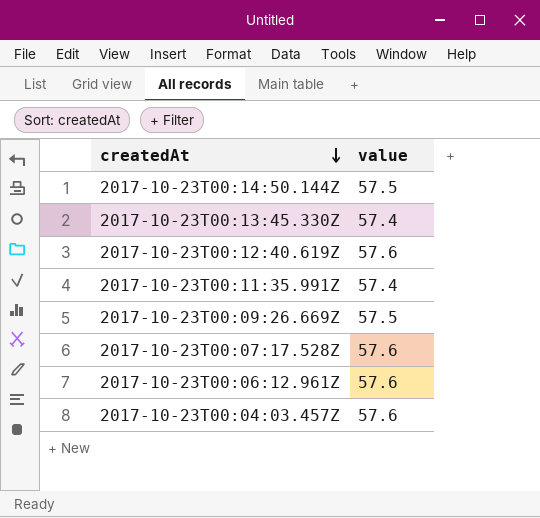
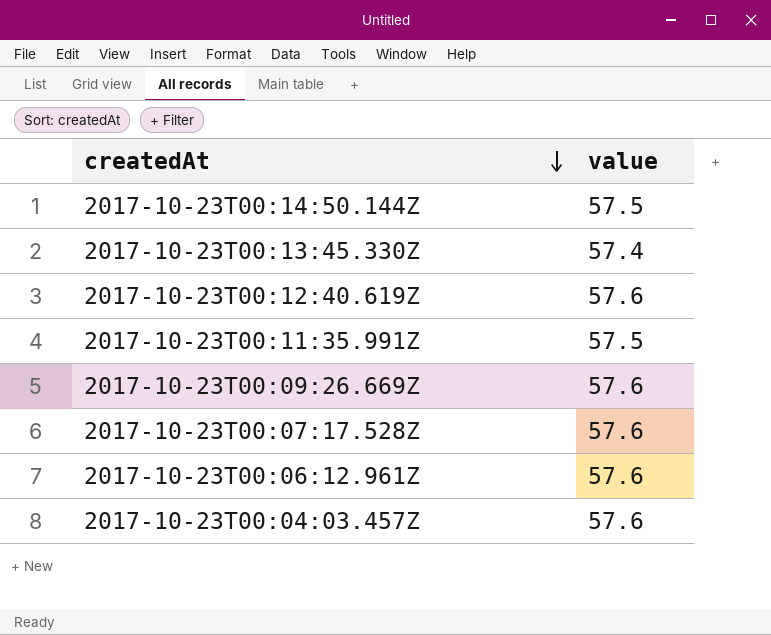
2017-10-23T00:11:35.991Z | value: 57.4 -> 57.5
2017-10-23T00:09:26.669Z | value: 57.5 -> 57.6

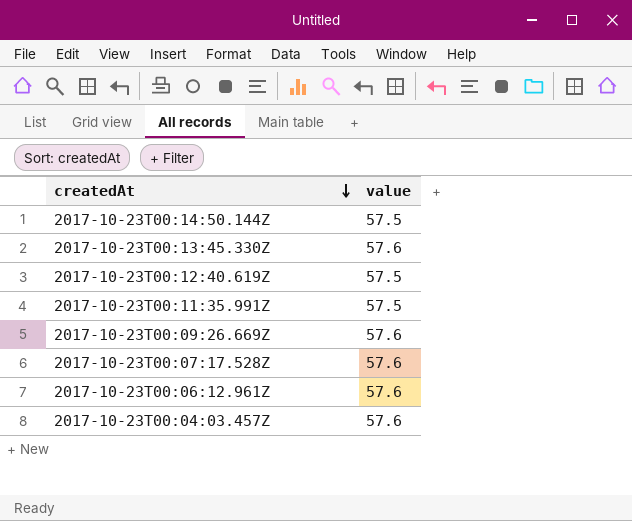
2017-10-23T00:13:45.330Z | value: 57.4 -> 57.6
2017-10-23T00:12:40.619Z | value: 57.6 -> 57.5

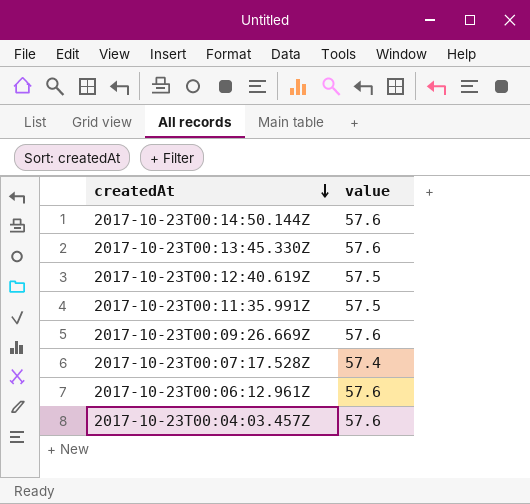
2017-10-23T00:14:50.144Z | value: 57.5 -> 57.6
2017-10-23T00:07:17.528Z | value: 57.6 -> 57.4

